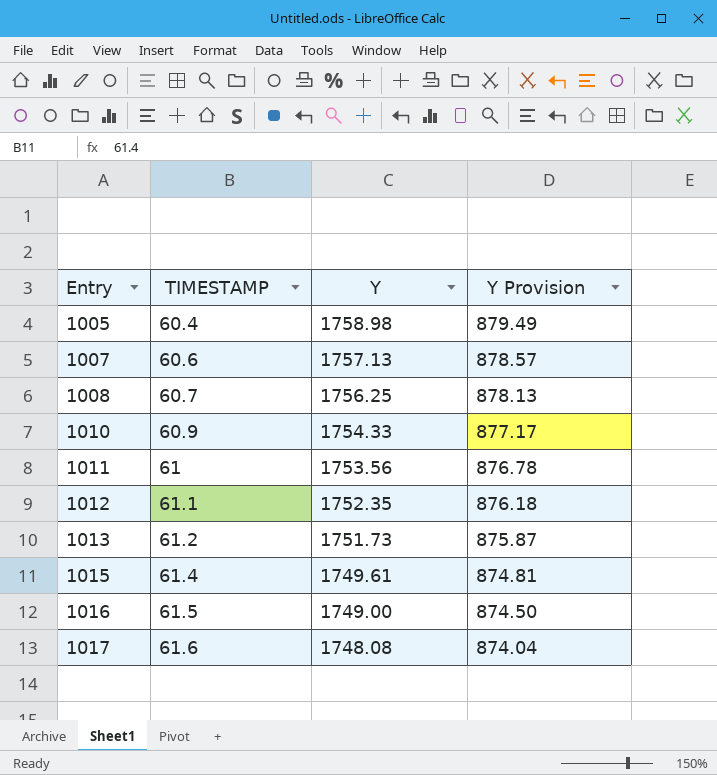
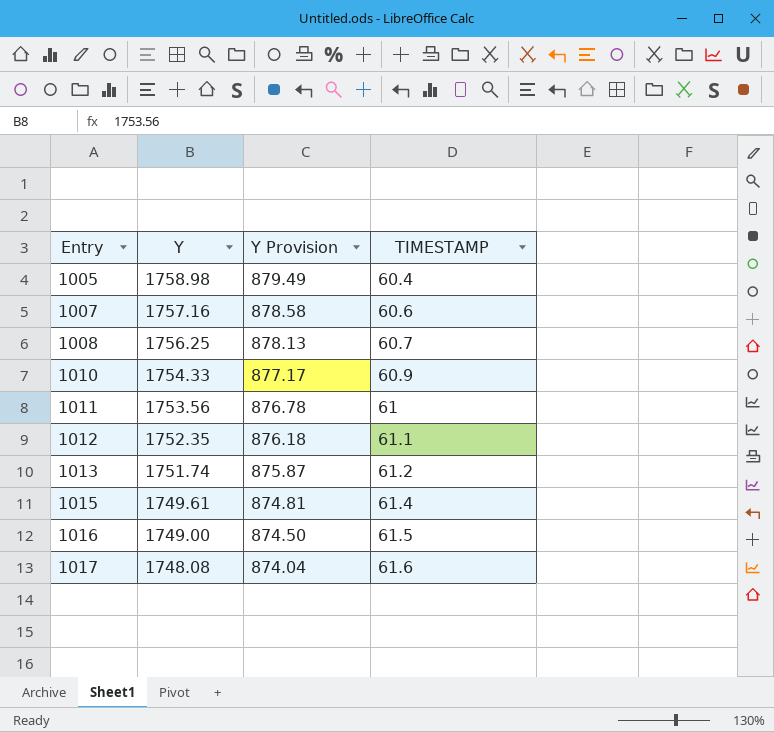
column TIMESTAMP | position: 2 -> 4
1007 | Y: 1757.13 -> 1757.16
1007 | Y Provision: 878.57 -> 878.58
1013 | Y: 1751.73 -> 1751.74

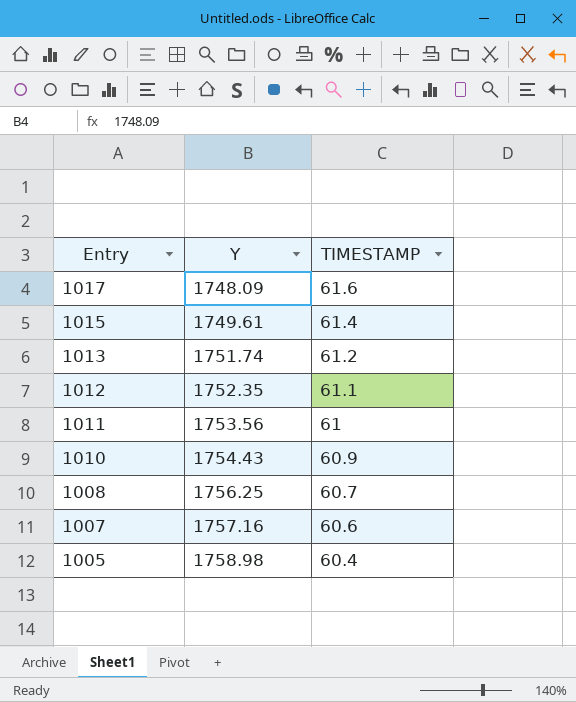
row order: Entry ascending -> Entry descending
column Y Provision | formula: [Y] * 0.5 -> none
row 1016: 1749.00 | 874.50 | 61.5 -> none
1017 | Y: 1748.08 -> 1748.09
1010 | Y: 1754.33 -> 1754.43

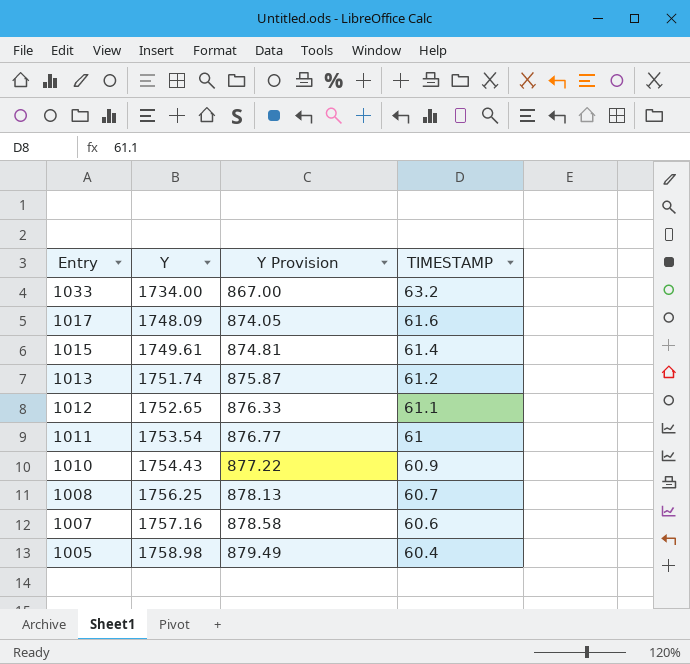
column Y Provision | formula: none -> [Y] * 0.5
row 1033: none -> 1734.00 | 867.00 | 63.2
1012 | Y: 1752.35 -> 1752.65
1011 | Y: 1753.56 -> 1753.54

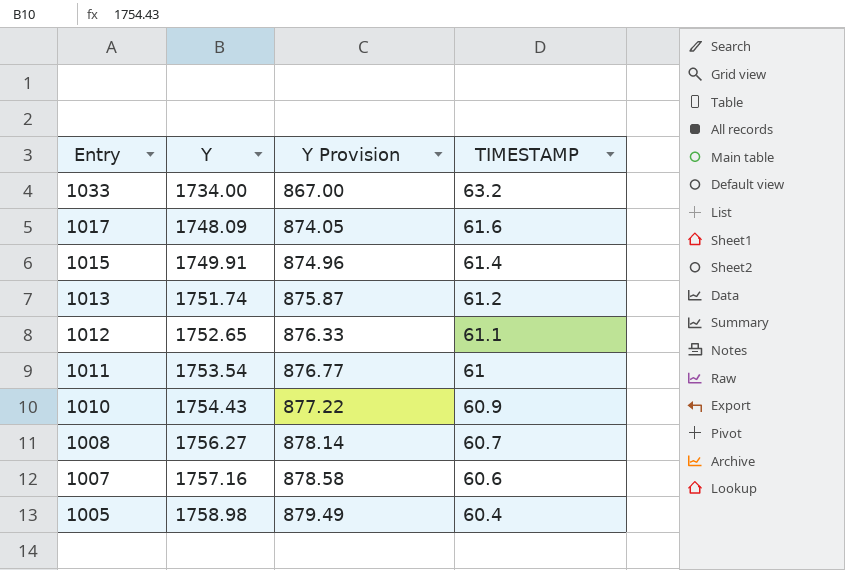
1015 | Y: 1749.61 -> 1749.91
1015 | Y Provision: 874.81 -> 874.96
1008 | Y: 1756.25 -> 1756.27
1008 | Y Provision: 878.13 -> 878.14

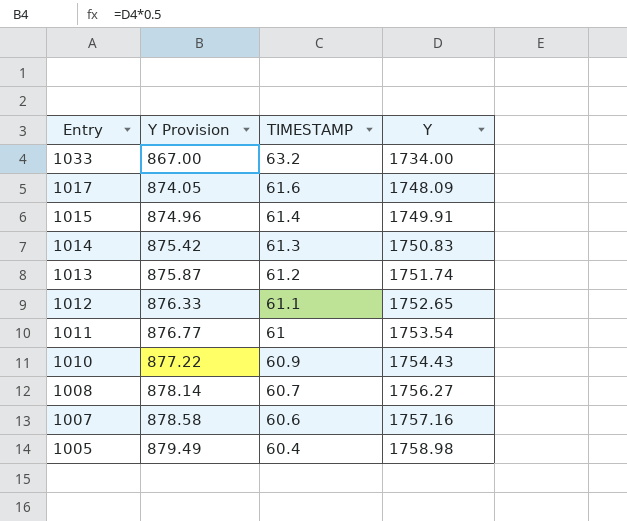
column Y | position: 2 -> 4
row 1014: none -> 875.42 | 61.3 | 1750.83

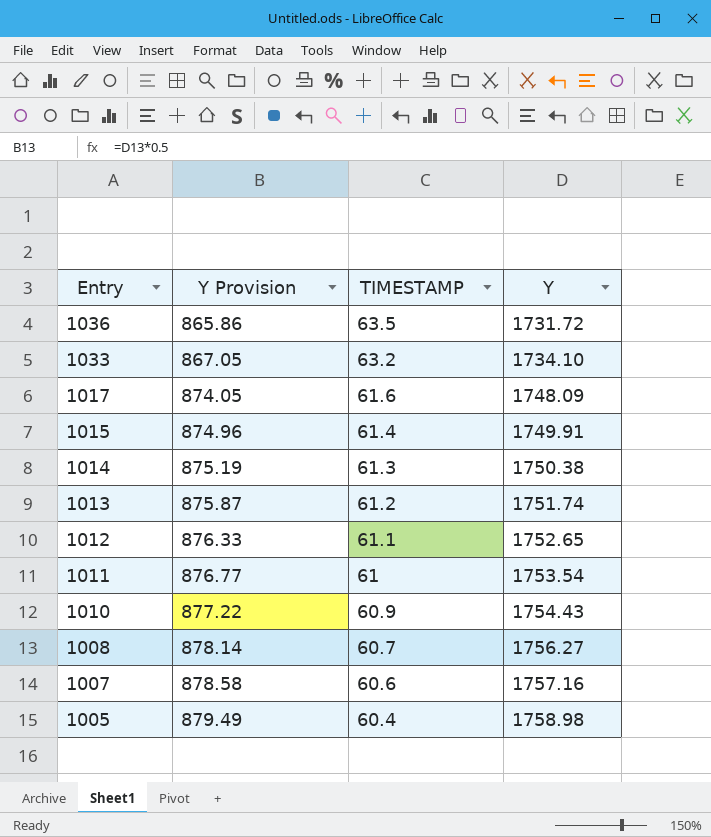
row 1036: none -> 865.86 | 63.5 | 1731.72
1033 | Y Provision: 867.00 -> 867.05
1033 | Y: 1734.00 -> 1734.10
1014 | Y Provision: 875.42 -> 875.19
1014 | Y: 1750.83 -> 1750.38

